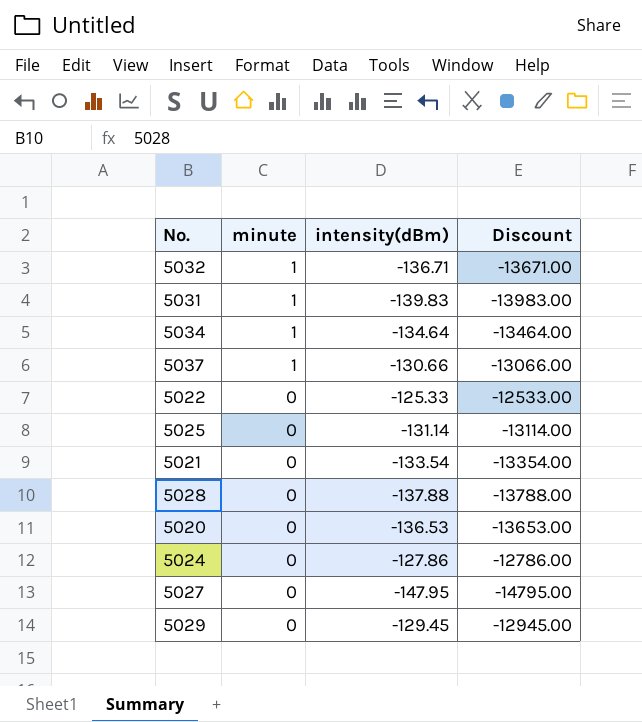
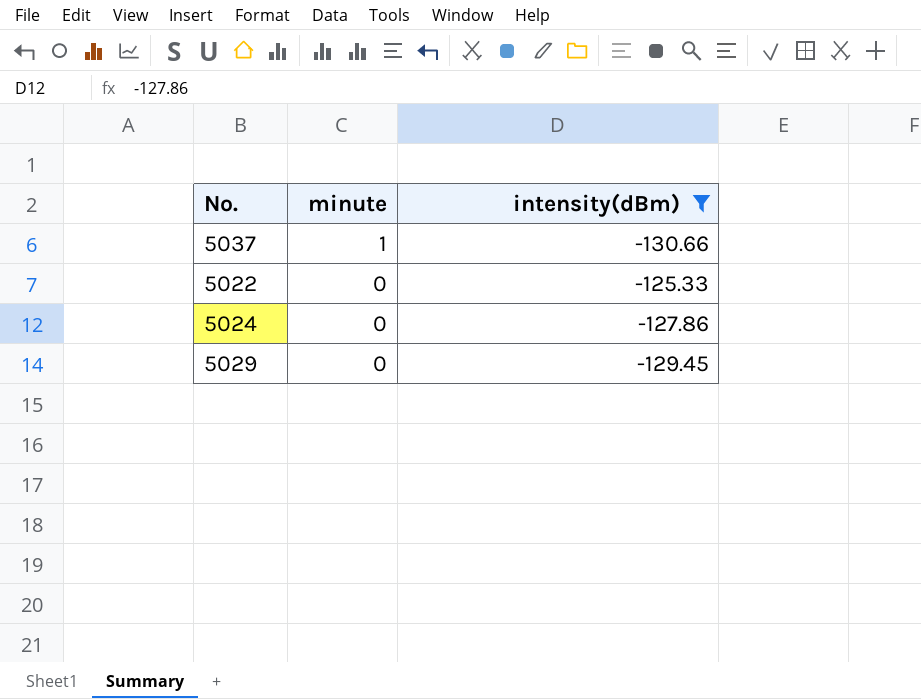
filter: none -> intensity(dBm) >= -130.66
column Discount | formula: [intensity(dBm)] * 100 -> none

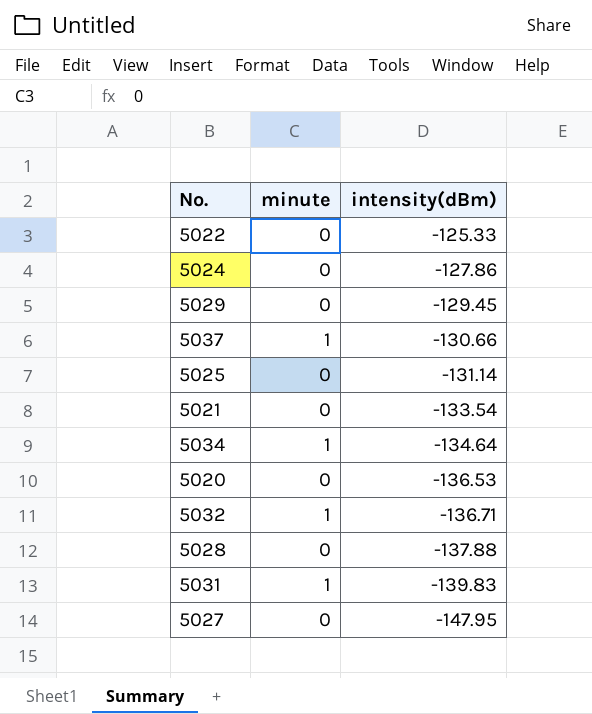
filter: intensity(dBm) >= -130.66 -> none
row order: minute descending -> intensity(dBm) descending

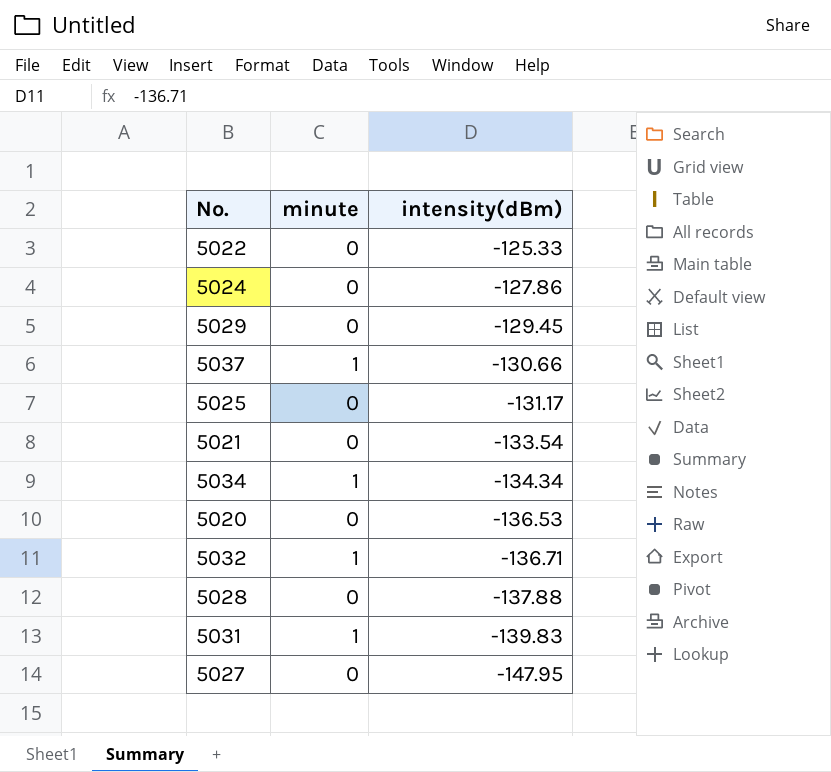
5025 | intensity(dBm): -131.14 -> -131.17
5034 | intensity(dBm): -134.64 -> -134.34

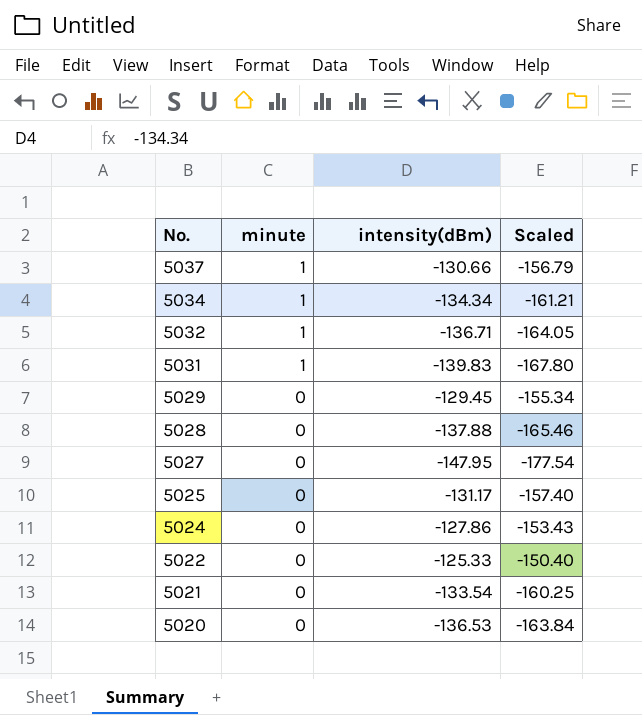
row order: intensity(dBm) descending -> No. descending
column Scaled | formula: none -> [intensity(dBm)] * 1.2

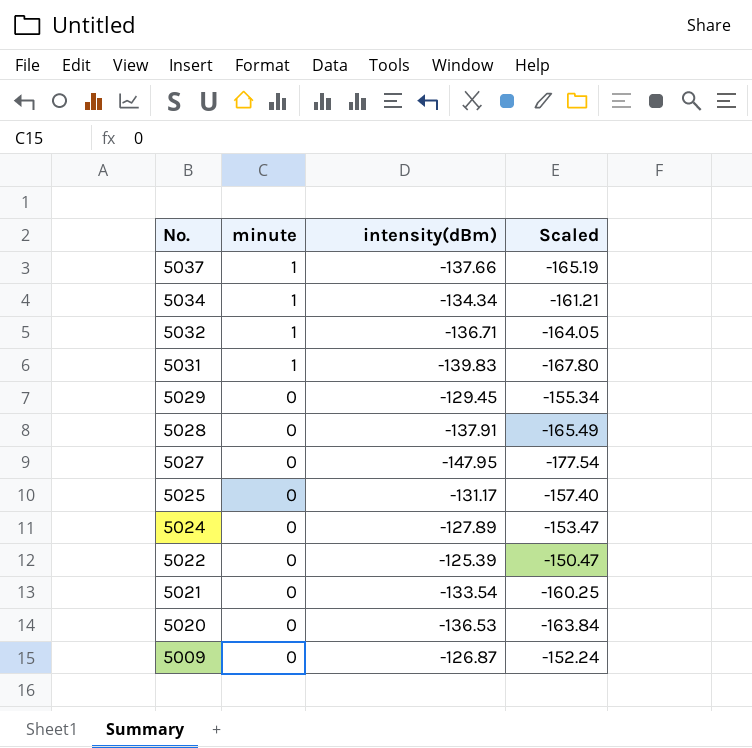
5037 | intensity(dBm): -130.66 -> -137.66
5037 | Scaled: -156.79 -> -165.19
5028 | intensity(dBm): -137.88 -> -137.91
5028 | Scaled: -165.46 -> -165.49
5024 | intensity(dBm): -127.86 -> -127.89
5024 | Scaled: -153.43 -> -153.47
5022 | intensity(dBm): -125.33 -> -125.39
5022 | Scaled: -150.40 -> -150.47
row 5009: none -> 0 | -126.87 | -152.24

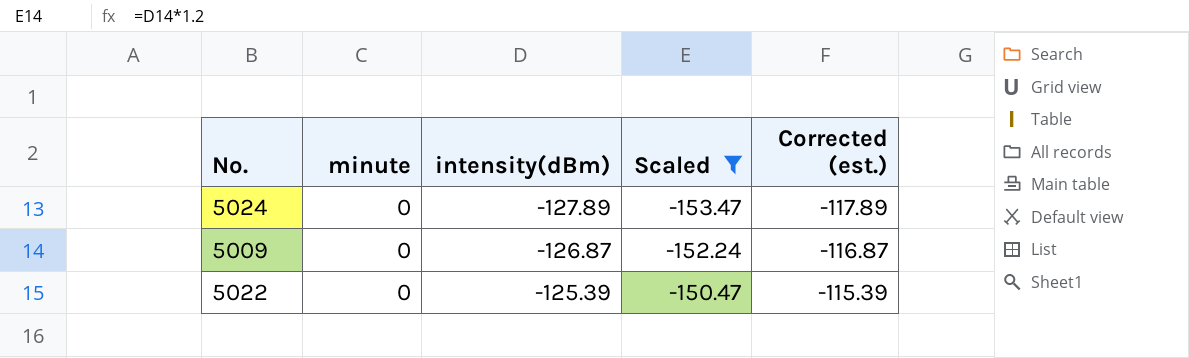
filter: none -> Scaled >= -153.47
row order: No. descending -> intensity(dBm) ascending
column Corrected (est.) | formula: none -> [intensity(dBm)] + 10

